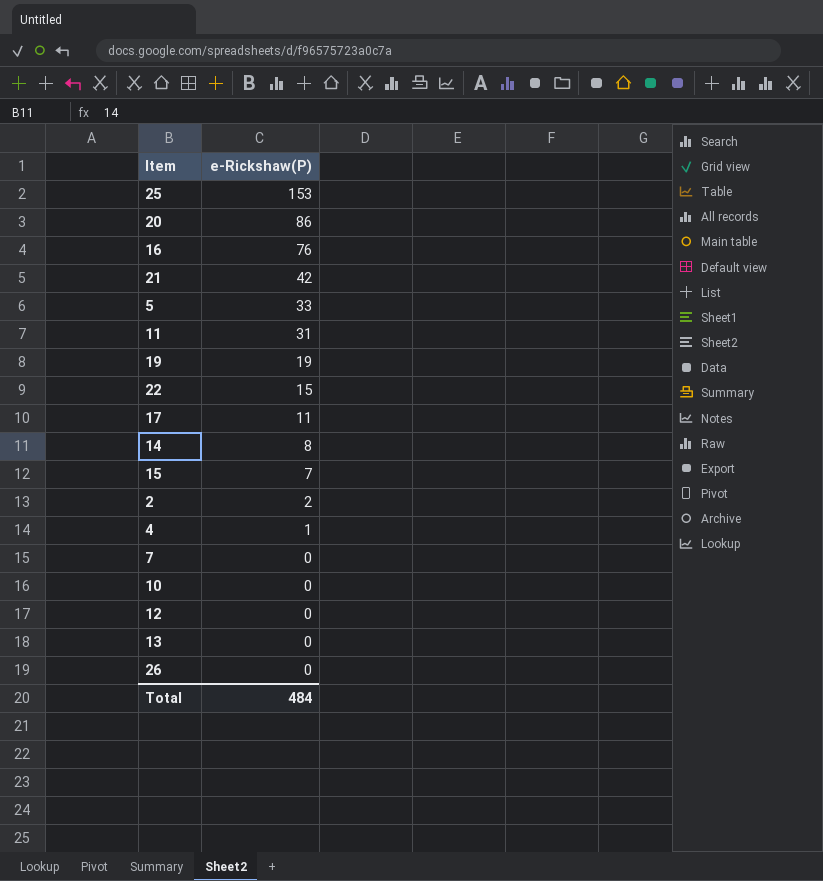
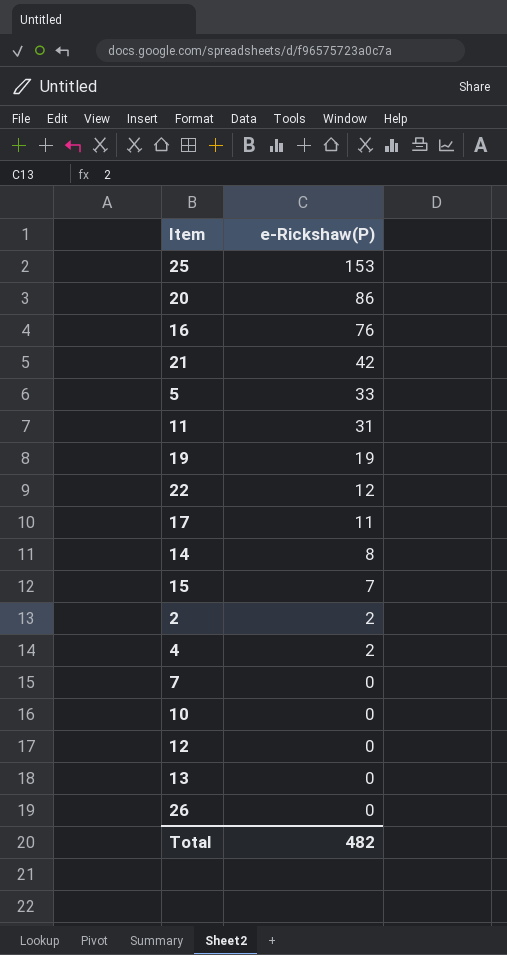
22 | e-Rickshaw(P): 15 -> 12
4 | e-Rickshaw(P): 1 -> 2
Total | e-Rickshaw(P): 484 -> 482

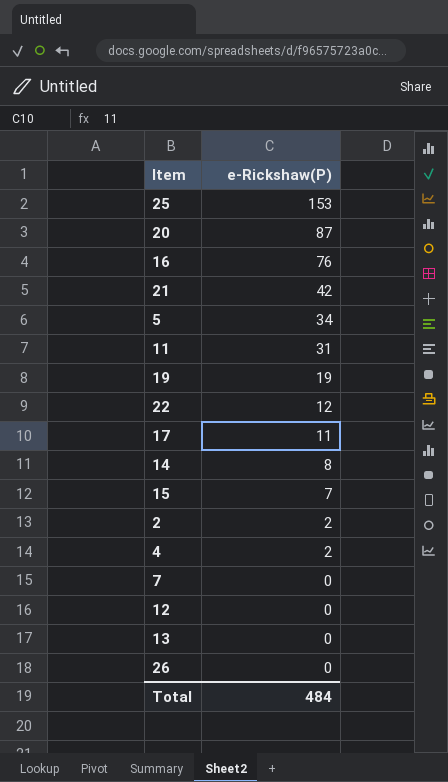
row 10: 0 -> none
20 | e-Rickshaw(P): 86 -> 87
5 | e-Rickshaw(P): 33 -> 34
Total | e-Rickshaw(P): 482 -> 484

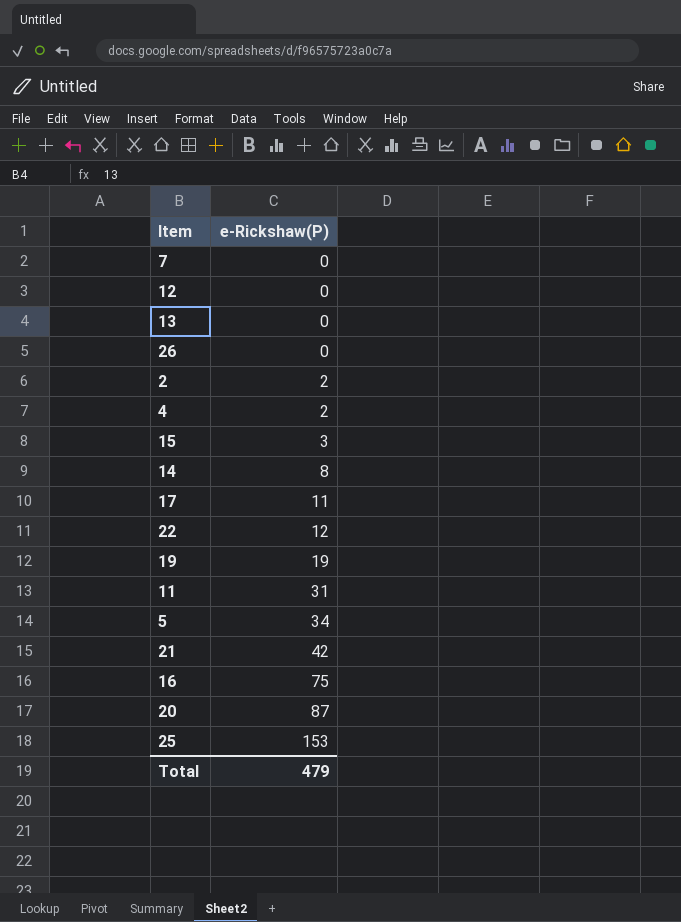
row order: e-Rickshaw(P) descending -> e-Rickshaw(P) ascending
15 | e-Rickshaw(P): 7 -> 3
16 | e-Rickshaw(P): 76 -> 75
Total | e-Rickshaw(P): 484 -> 479

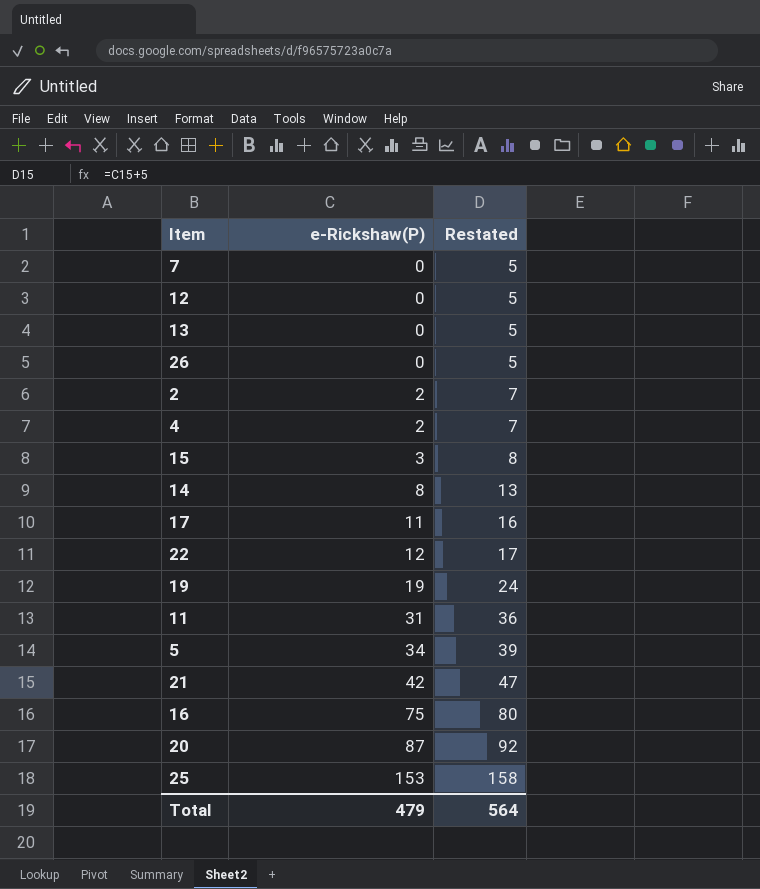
column Restated | formula: none -> [e-Rickshaw(P)] + 5

